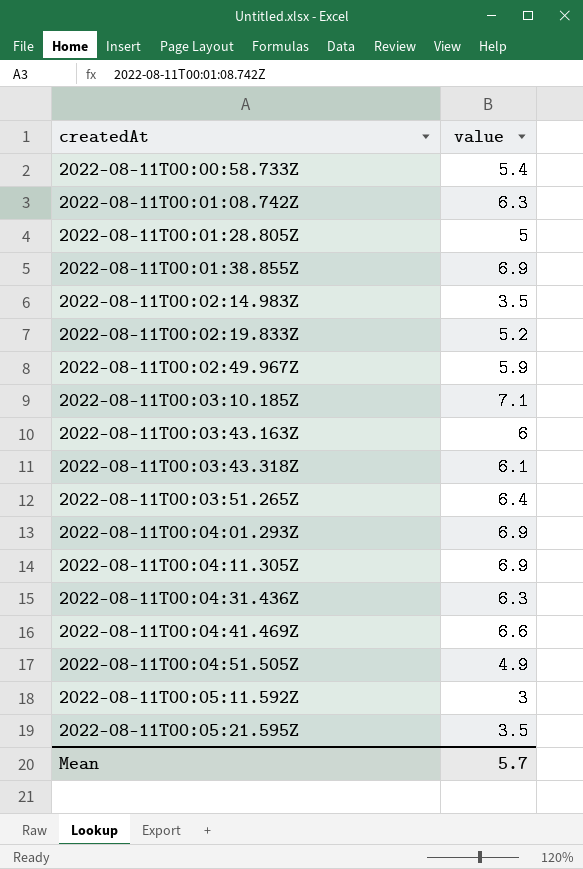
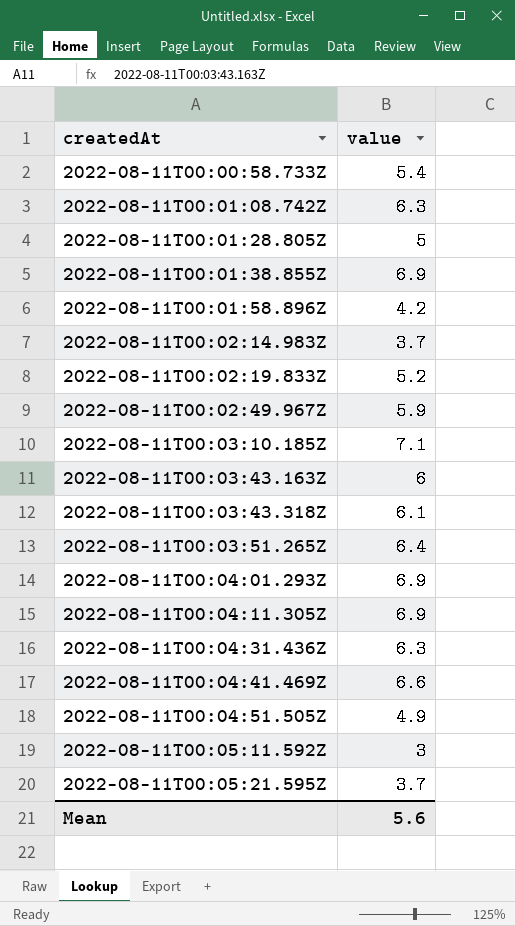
row 2022-08-11T00:01:58.896Z: none -> 4.2
2022-08-11T00:02:14.983Z | value: 3.5 -> 3.7
2022-08-11T00:05:21.595Z | value: 3.5 -> 3.7
Mean | value: 5.7 -> 5.6

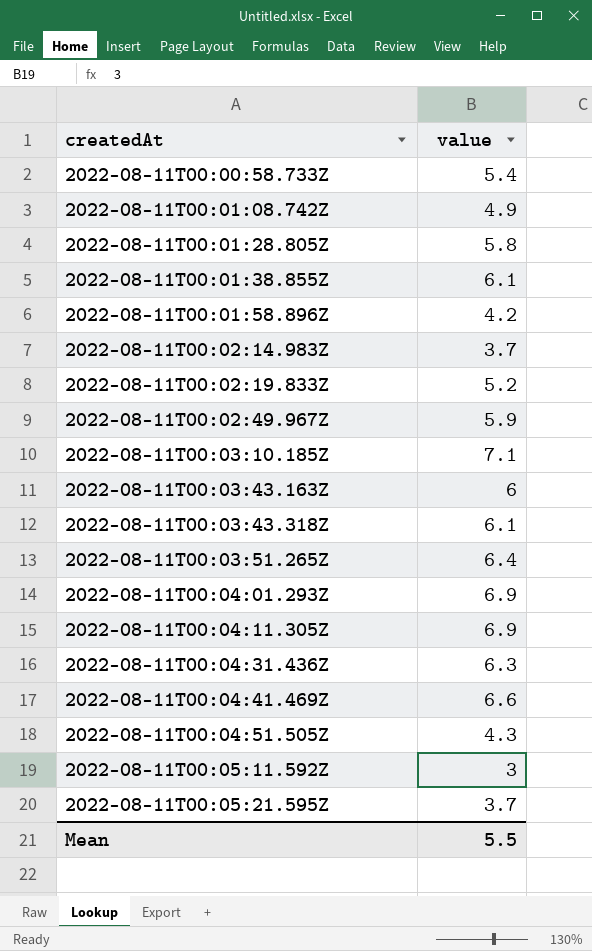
2022-08-11T00:01:08.742Z | value: 6.3 -> 4.9
2022-08-11T00:01:28.805Z | value: 5 -> 5.8
2022-08-11T00:01:38.855Z | value: 6.9 -> 6.1
2022-08-11T00:04:51.505Z | value: 4.9 -> 4.3
Mean | value: 5.6 -> 5.5

